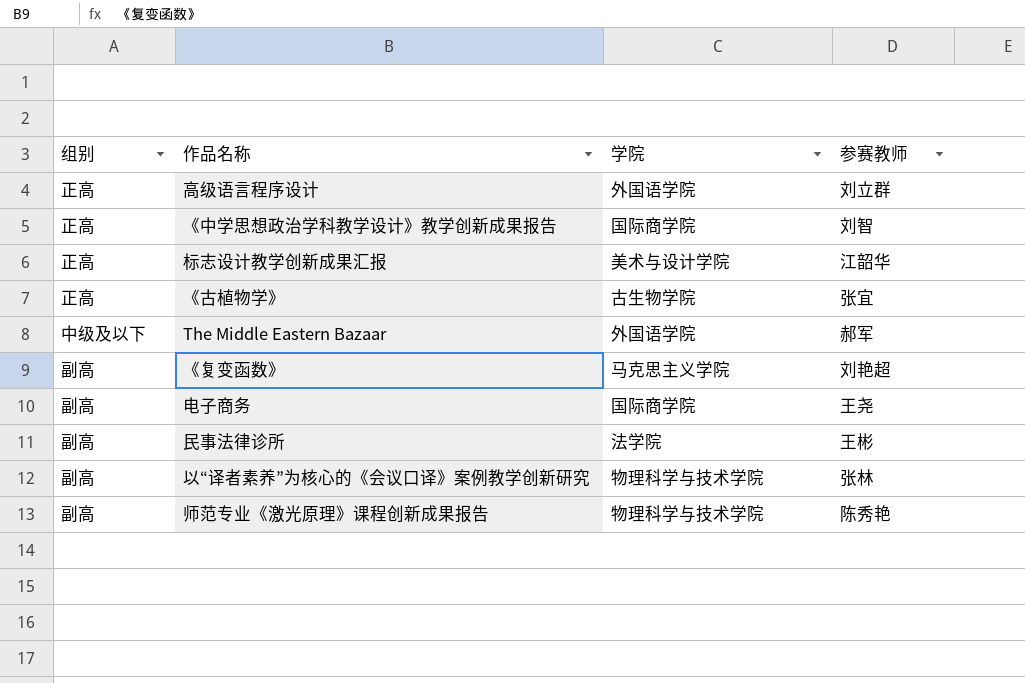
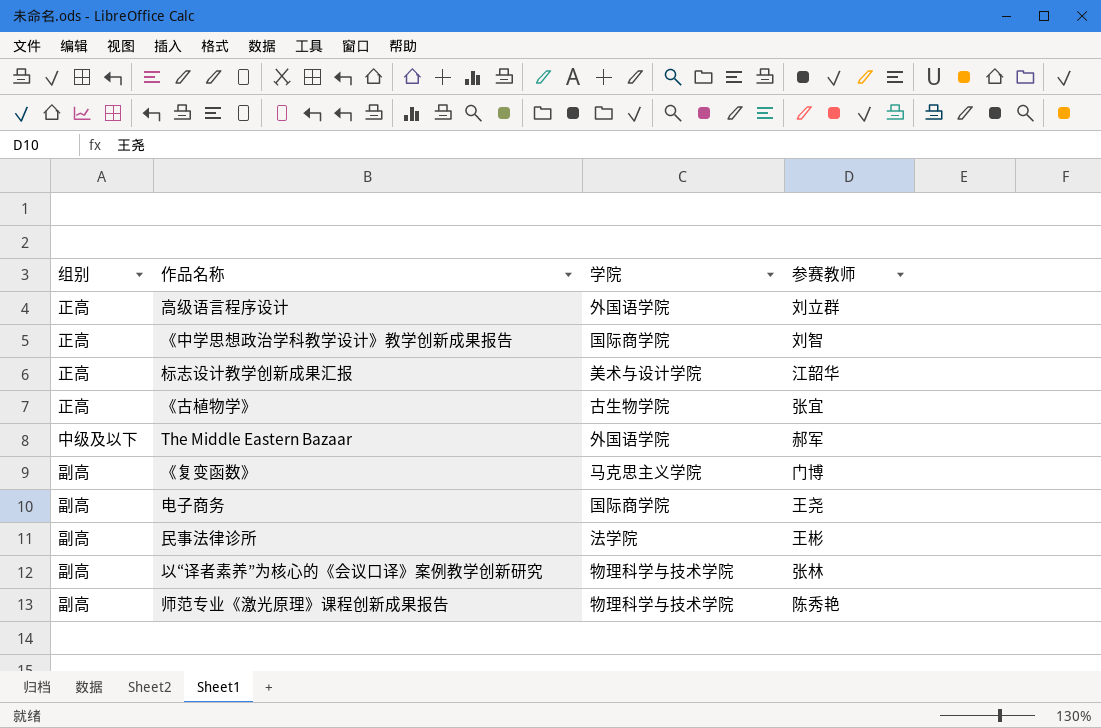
《复变函数》 | 参赛教师: 刘艳超 -> 门博

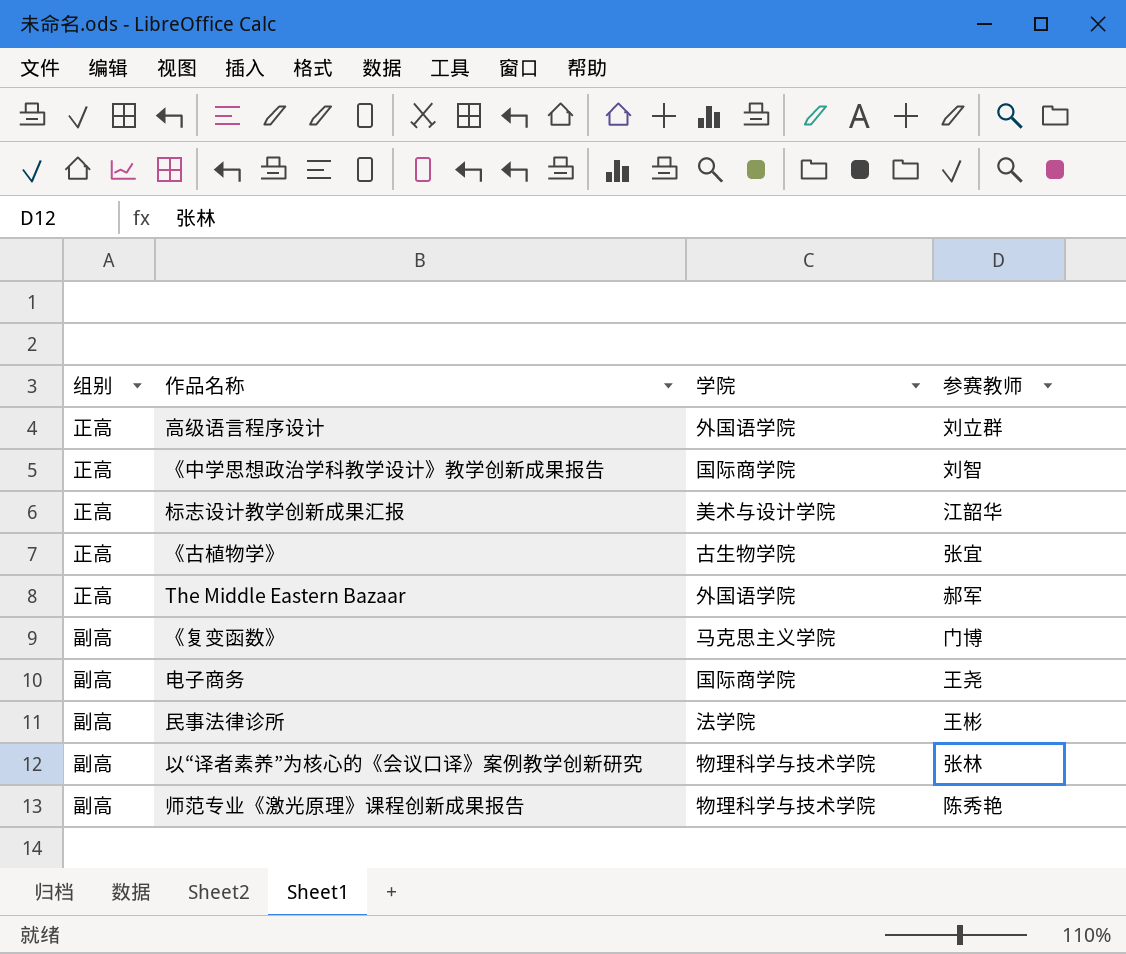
The Middle Eastern Bazaar | 组别: 中级及以下 -> 正高

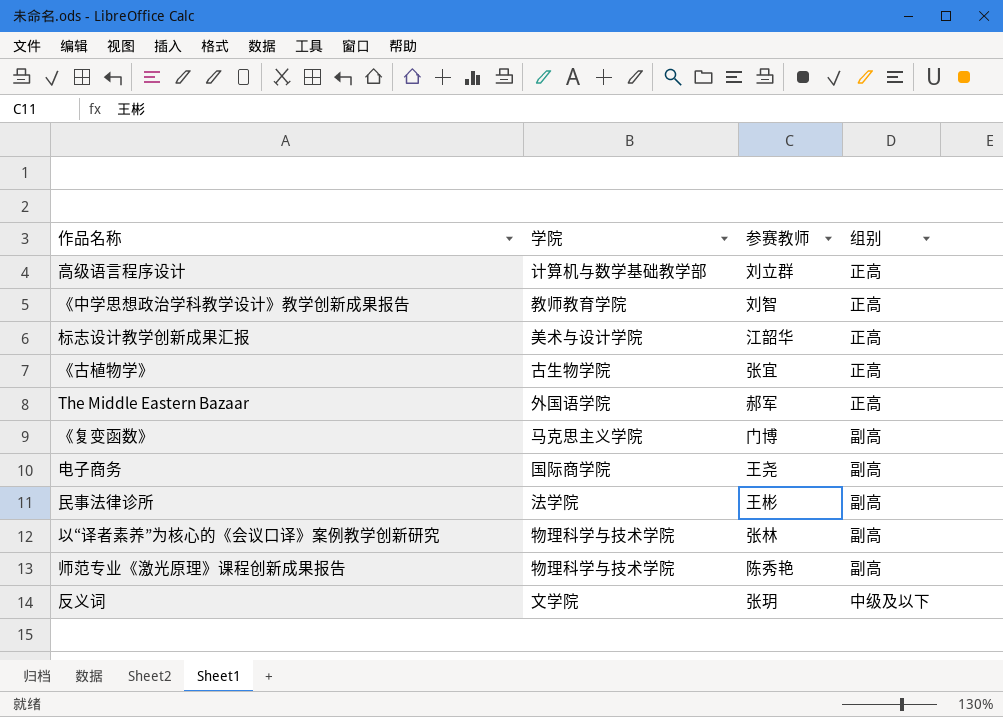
column 组别 | position: 1 -> 4
高级语言程序设计 | 学院: 外国语学院 -> 计算机与数学基础教学部
《中学思想政治学科教学设计》教学创新成果报告 | 学院: 国际商学院 -> 教师教育学院
row 反义词: none -> 文学院 | 张玥 | 中级及以下

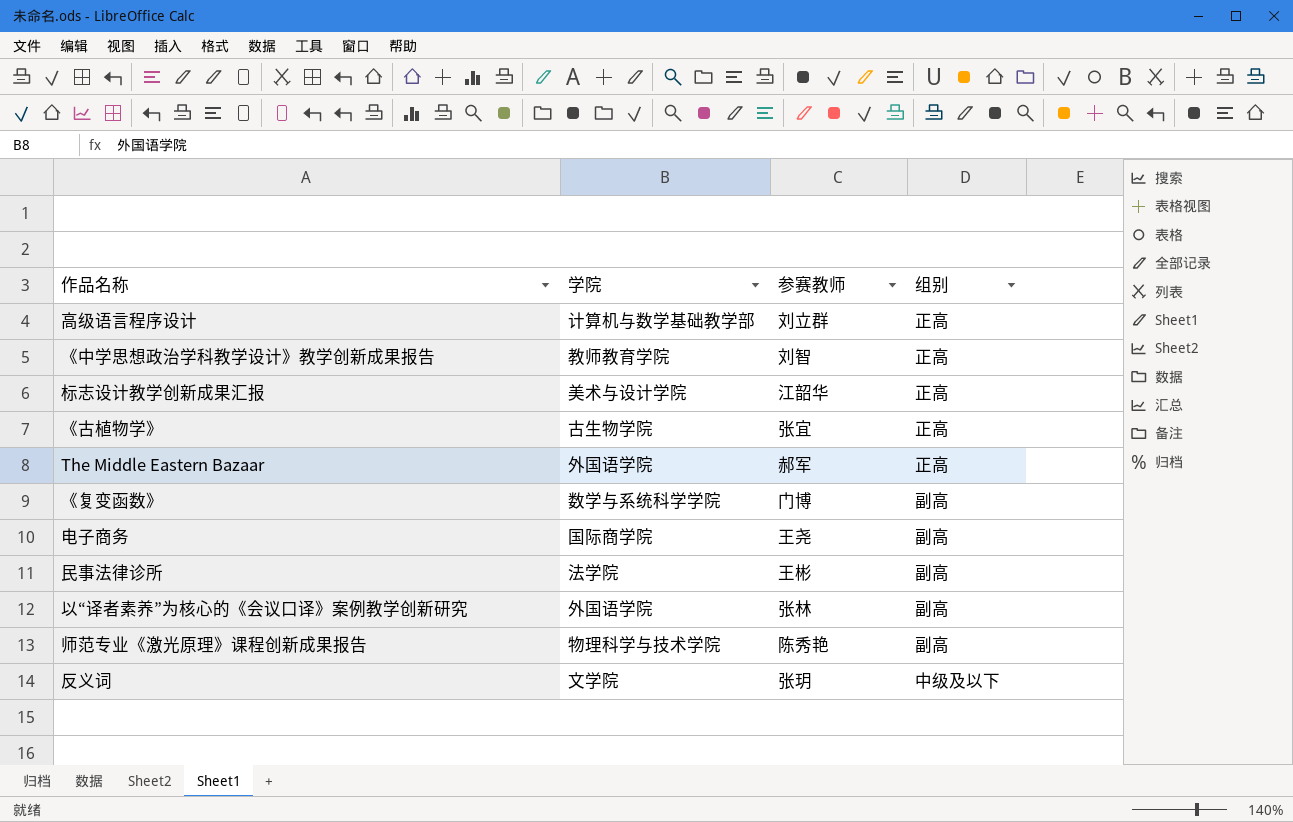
《复变函数》 | 学院: 马克思主义学院 -> 数学与系统科学学院
以“译者素养”为核心的《会议口译》案例教学创新研究 | 学院: 物理科学与技术学院 -> 外国语学院

